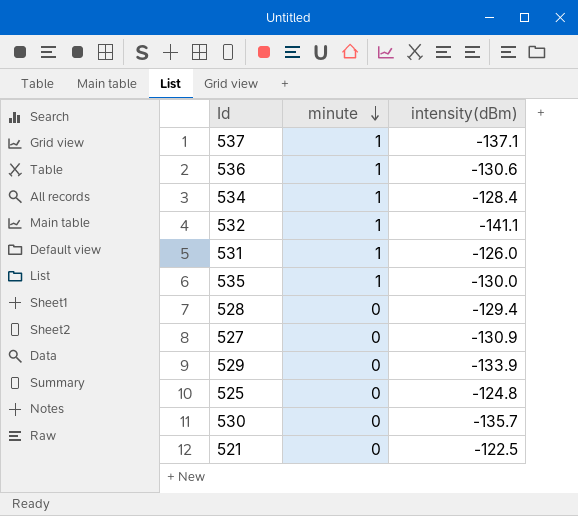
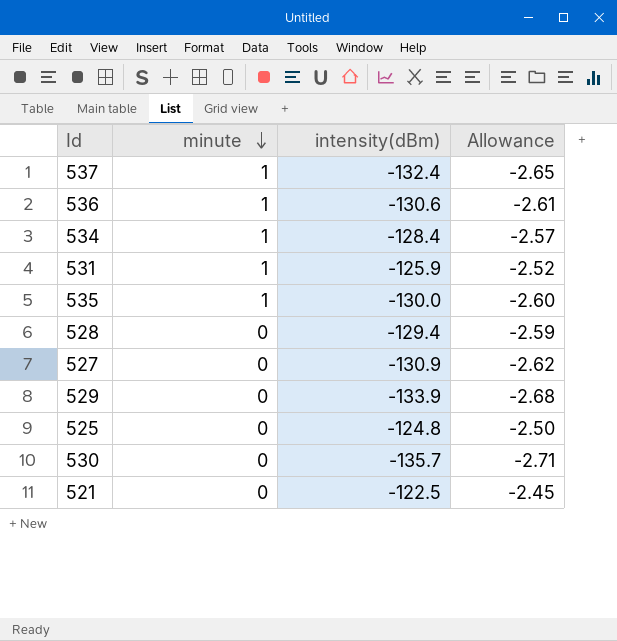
column Allowance | formula: none -> [intensity(dBm)] * 0.02
row 532: 1 | -141.1 -> none
537 | intensity(dBm): -137.1 -> -132.4
531 | intensity(dBm): -126.0 -> -125.9

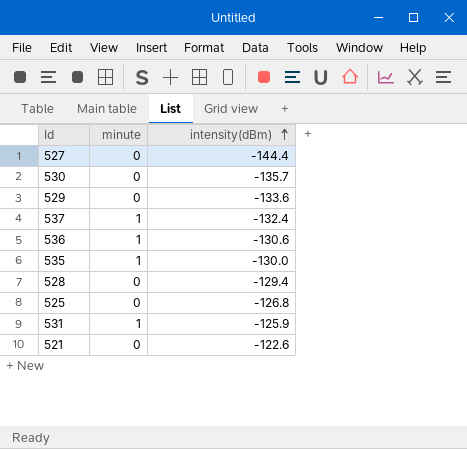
row order: minute descending -> intensity(dBm) ascending
column Allowance | formula: [intensity(dBm)] * 0.02 -> none
row 534: 1 | -128.4 | -2.57 -> none
527 | intensity(dBm): -130.9 -> -144.4
529 | intensity(dBm): -133.9 -> -133.6
525 | intensity(dBm): -124.8 -> -126.8
521 | intensity(dBm): -122.5 -> -122.6

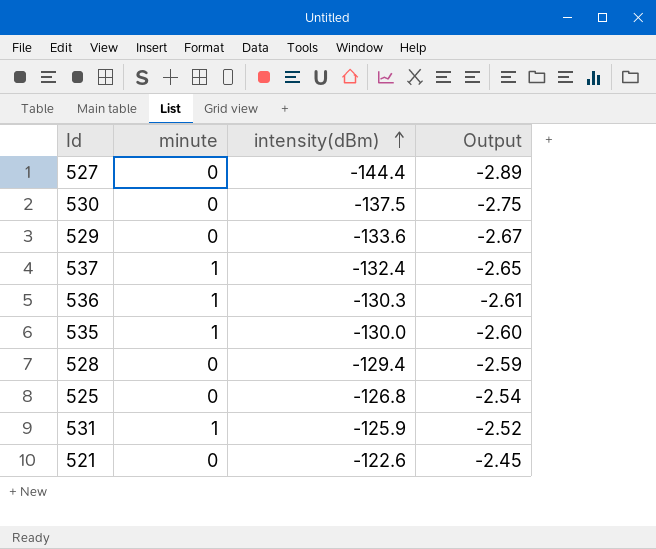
column Output | formula: none -> [intensity(dBm)] * 0.02
530 | intensity(dBm): -135.7 -> -137.5
536 | intensity(dBm): -130.6 -> -130.3

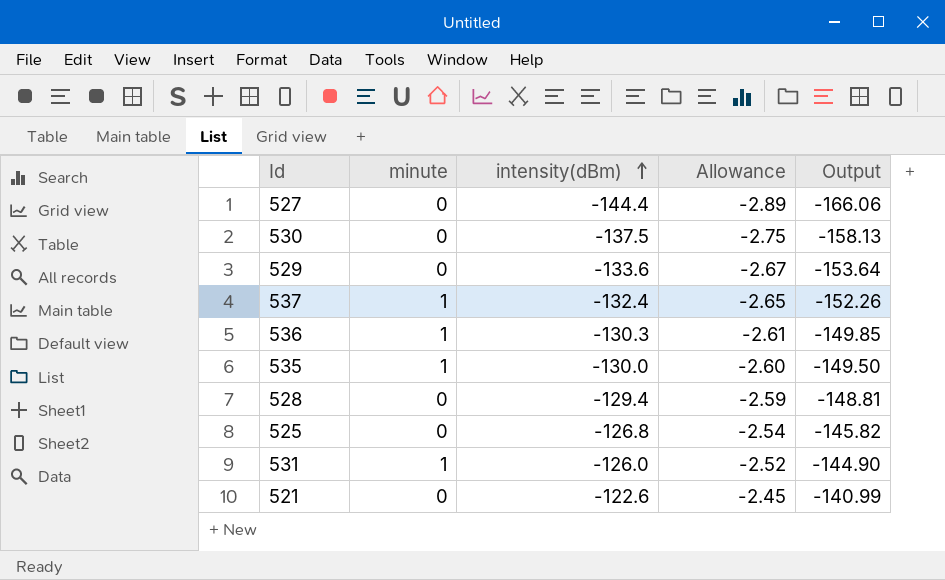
column Allowance | formula: none -> [intensity(dBm)] * 0.02
column Output | formula: [intensity(dBm)] * 0.02 -> [intensity(dBm)] * 1.15
531 | intensity(dBm): -125.9 -> -126.0

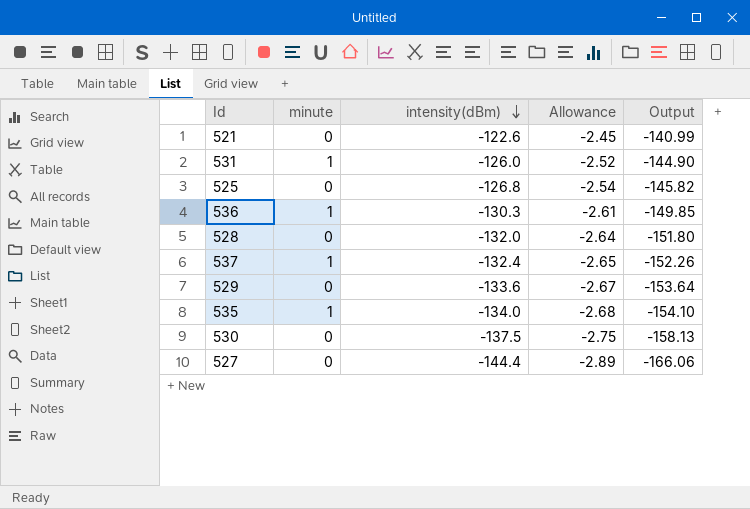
row order: intensity(dBm) ascending -> intensity(dBm) descending
528 | intensity(dBm): -129.4 -> -132.0
528 | Allowance: -2.59 -> -2.64
528 | Output: -148.81 -> -151.80
535 | intensity(dBm): -130.0 -> -134.0
535 | Allowance: -2.60 -> -2.68
535 | Output: -149.50 -> -154.10

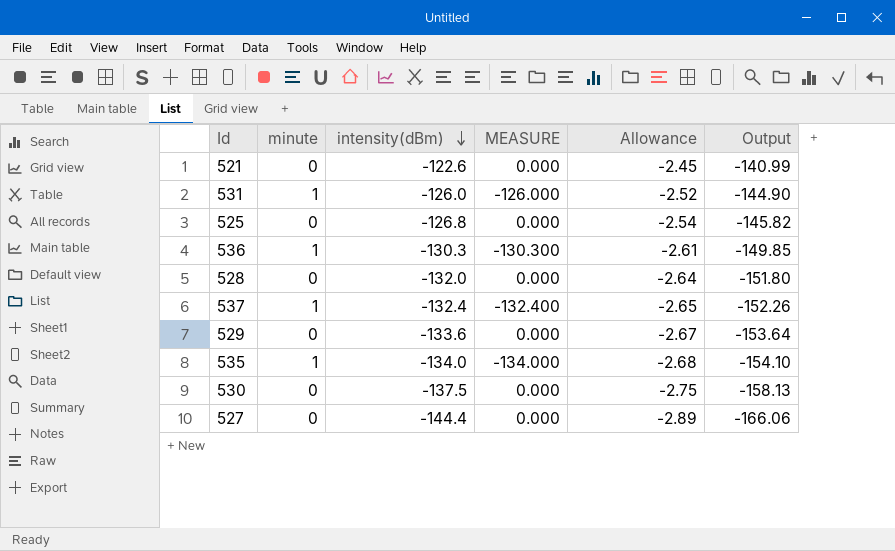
column MEASURE | formula: none -> [minute] * [intensity(dBm)]

